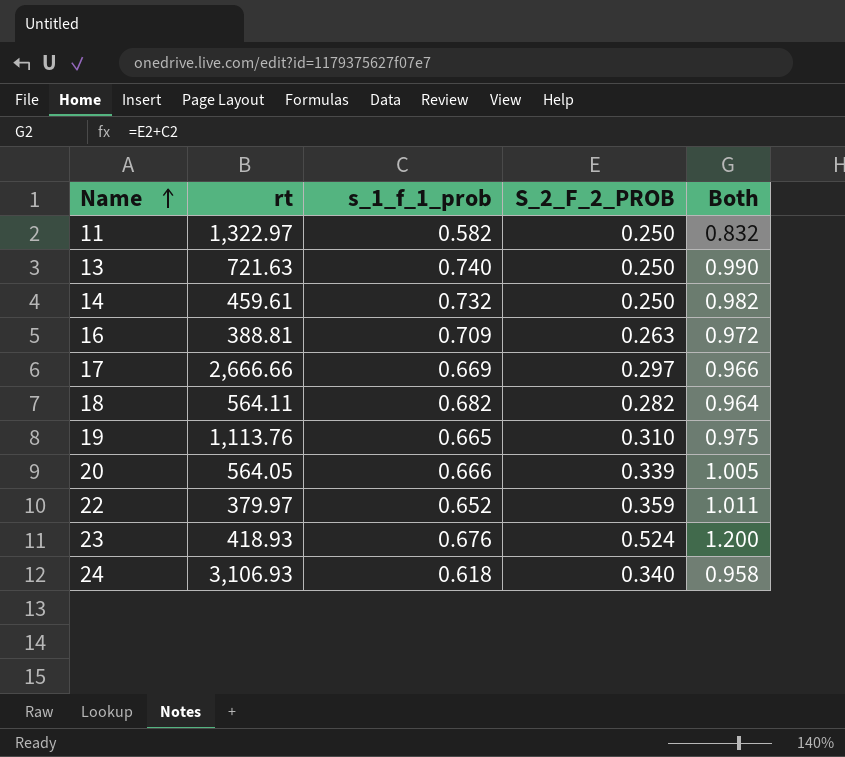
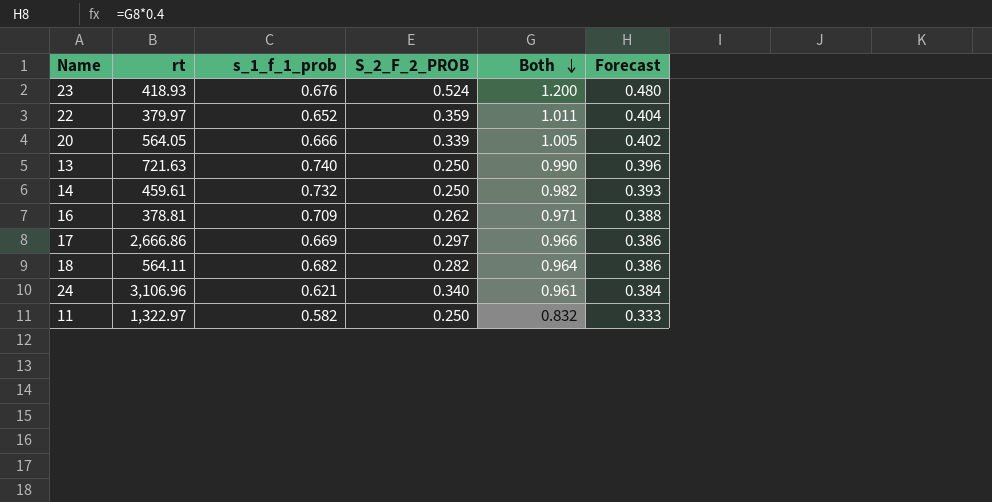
row order: Name ascending -> Both descending
column Forecast | formula: none -> [Both] * 0.4
row 19: 1,113.76 | 0.665 | 0.310 | 0.975 -> none
16 | rt: 388.81 -> 378.81
16 | S_2_F_2_PROB: 0.263 -> 0.262
16 | Both: 0.972 -> 0.971
17 | rt: 2,666.66 -> 2,666.86
24 | rt: 3,106.93 -> 3,106.96
24 | s_1_f_1_prob: 0.618 -> 0.621
24 | Both: 0.958 -> 0.961

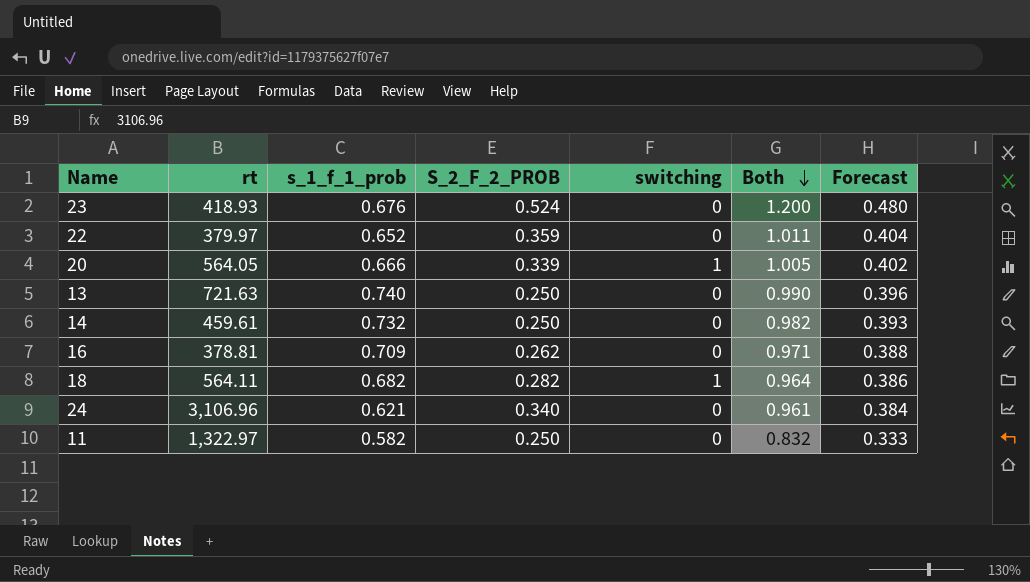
column switching | position: none -> 5
row 17: 2,666.86 | 0.669 | 0.297 | 0.966 | 0.386 -> none

